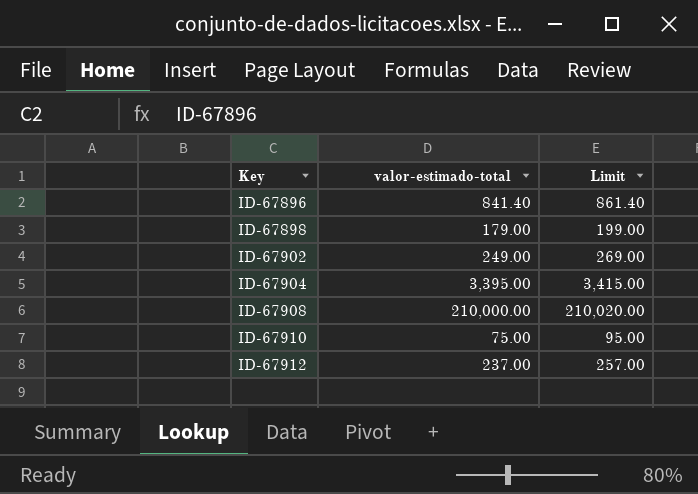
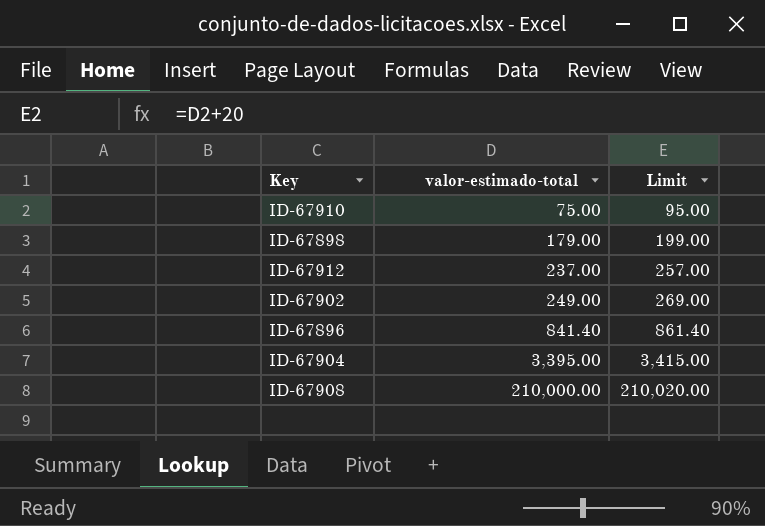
row order: Key ascending -> valor-estimado-total ascending

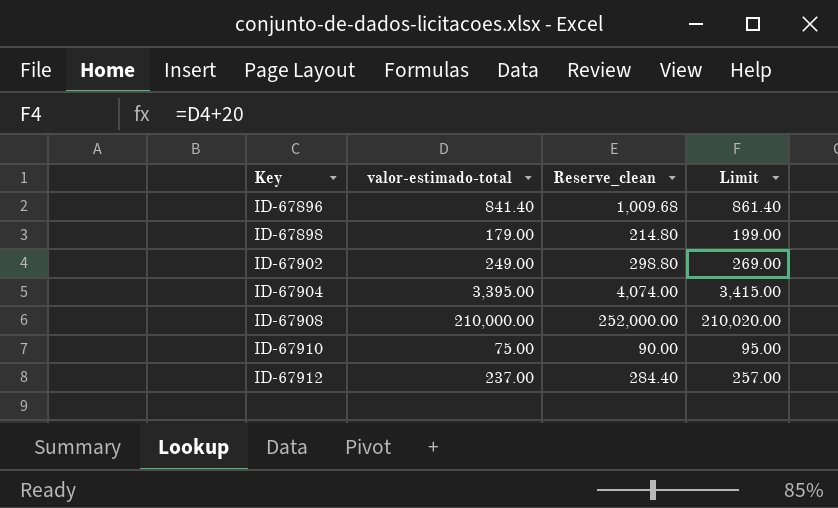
row order: valor-estimado-total ascending -> Key ascending
column Reserve_clean | formula: none -> [valor-estimado-total] * 1.2

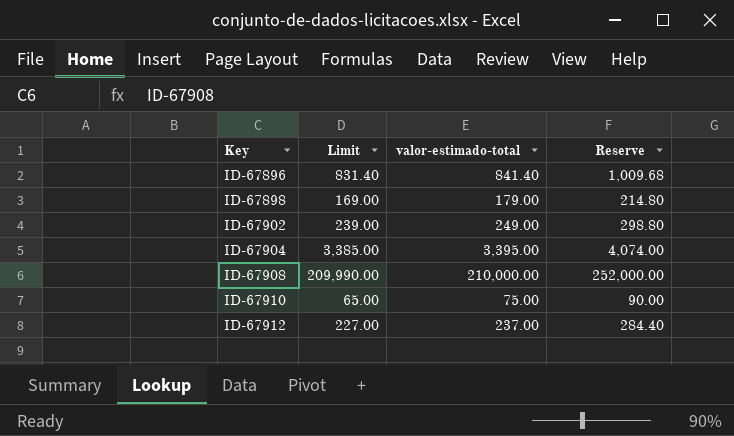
column Limit | formula: [valor-estimado-total] + 20 -> [valor-estimado-total] - 10
column Limit | position: 4 -> 2
column name: Reserve_clean -> Reserve

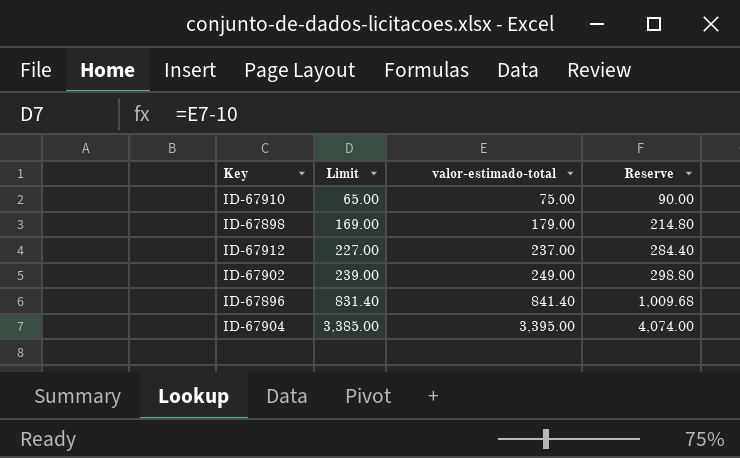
row order: Key ascending -> Limit ascending
row ID-67908: 209,990.00 | 210,000.00 | 252,000.00 -> none

